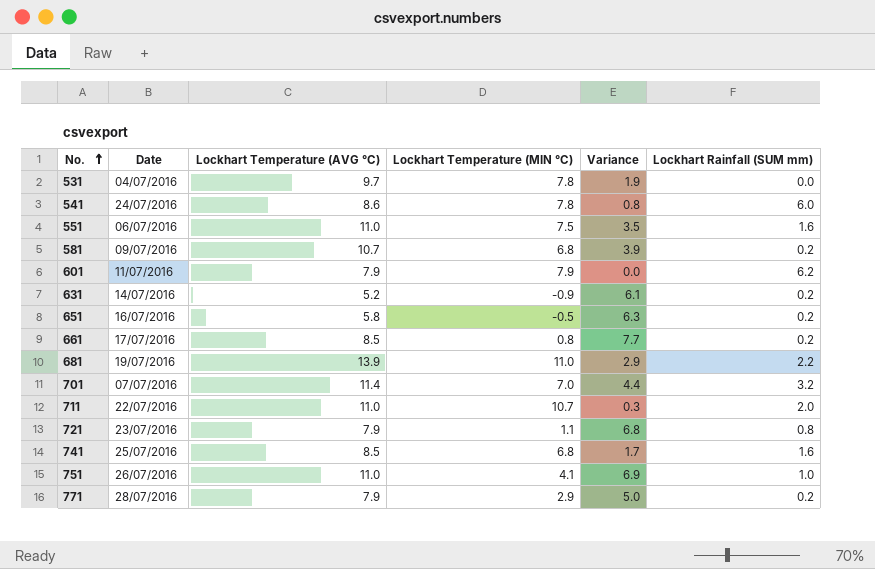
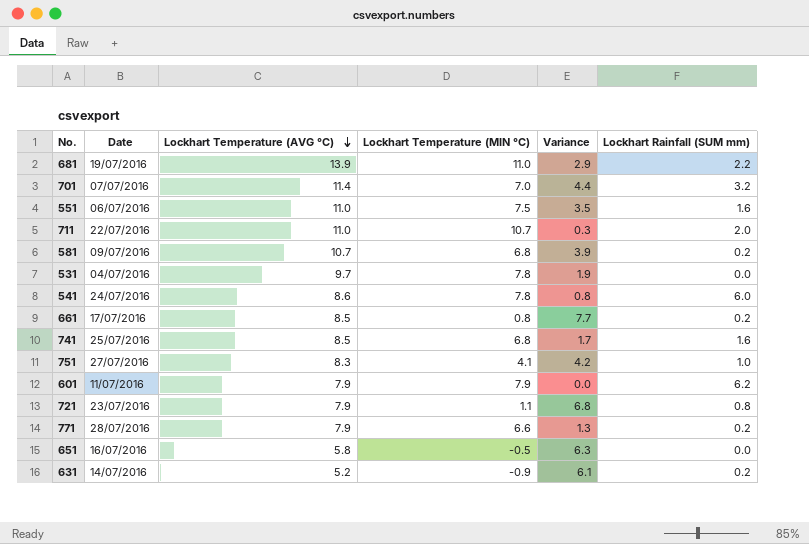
row order: No. ascending -> Lockhart Temperature (AVG °C) descending
751 | Date: 26/07/2016 -> 27/07/2016
751 | Lockhart Temperature (AVG °C): 11.0 -> 8.3
751 | Variance: 6.9 -> 4.2
771 | Lockhart Temperature (MIN °C): 2.9 -> 6.6
771 | Variance: 5.0 -> 1.3
651 | Lockhart Rainfall (SUM mm): 0.2 -> 0.0

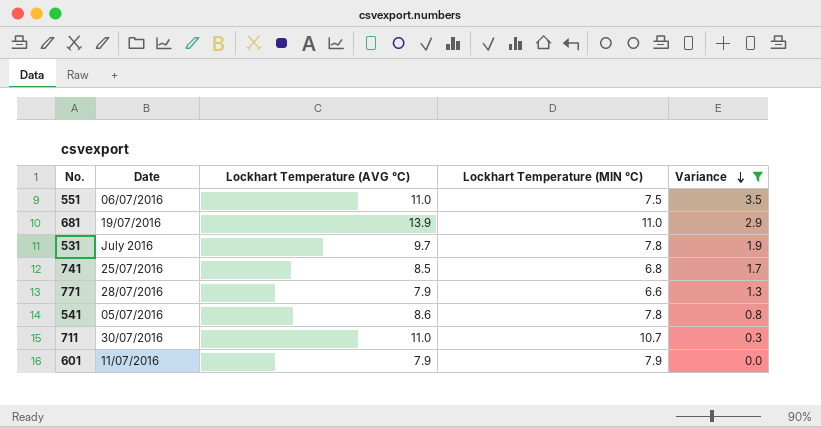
filter: none -> Variance <= 3.5
row order: Lockhart Temperature (AVG °C) descending -> Variance descending
column Lockhart Rainfall (SUM mm) | position: 6 -> none
531 | Date: 04/07/2016 -> July 2016
541 | Date: 24/07/2016 -> 05/07/2016
711 | Date: 22/07/2016 -> 30/07/2016

